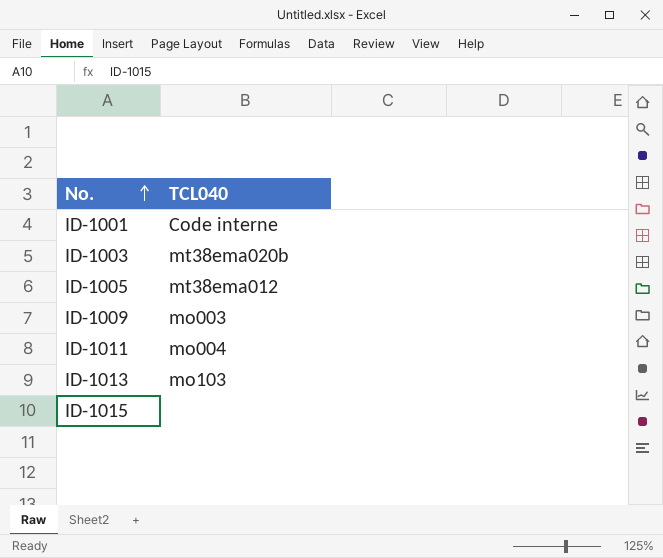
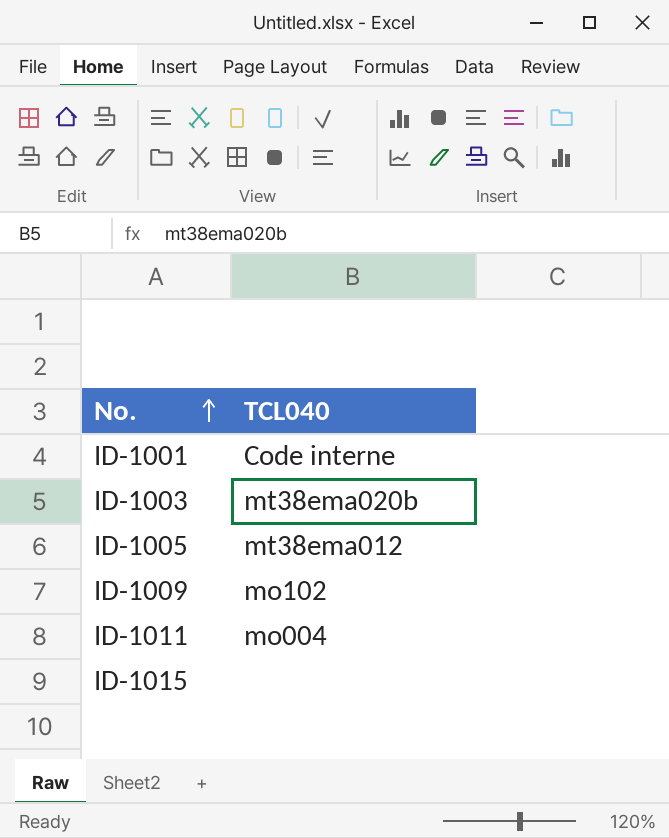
row ID-1013: mo103 -> none
ID-1009 | TCL040: mo003 -> mo102

